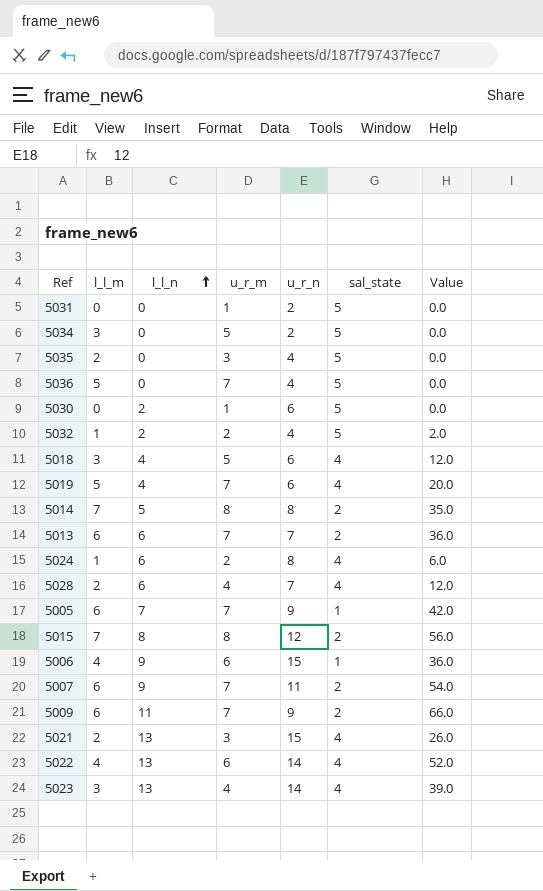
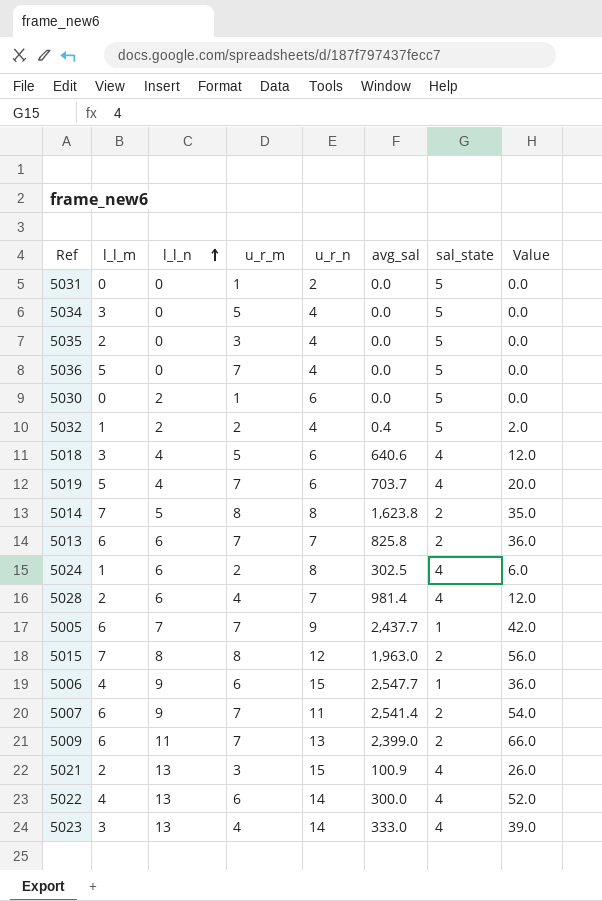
column avg_sal | position: none -> 6
5034 | u_r_n: 2 -> 4
5009 | u_r_n: 9 -> 13

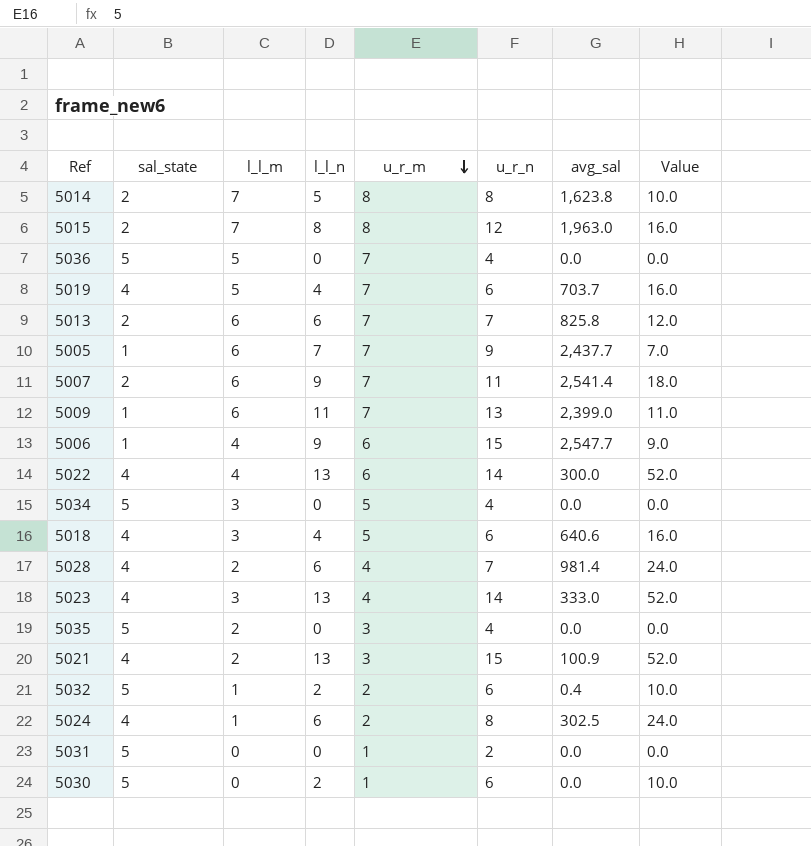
row order: l_l_n ascending -> u_r_m descending
column sal_state | position: 7 -> 2
column Value | formula: [l_l_m] * [l_l_n] -> [sal_state] * [l_l_n]
5009 | sal_state: 2 -> 1
5032 | u_r_n: 4 -> 6

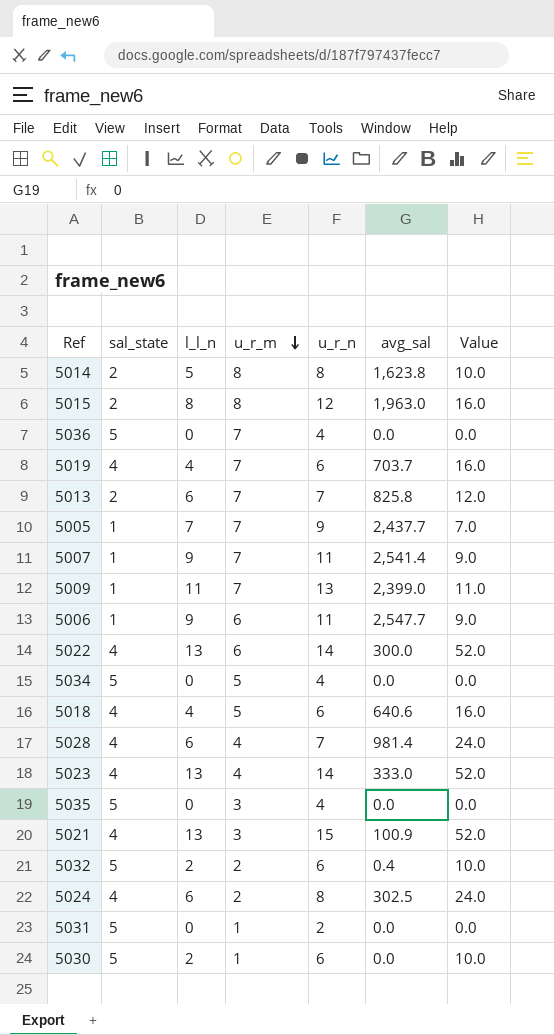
column l_l_m | position: 3 -> none
5007 | sal_state: 2 -> 1
5007 | Value: 18.0 -> 9.0
5006 | u_r_n: 15 -> 11

